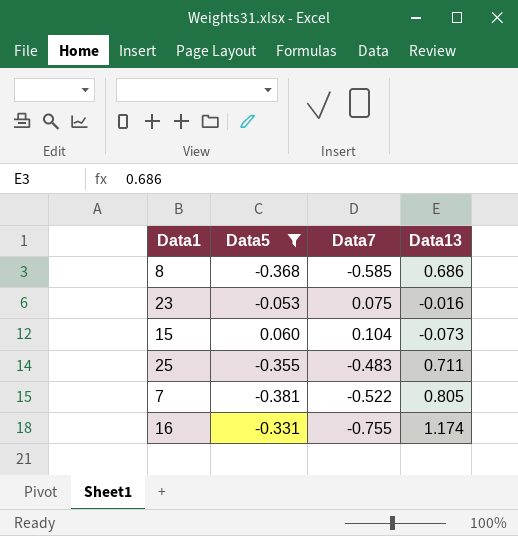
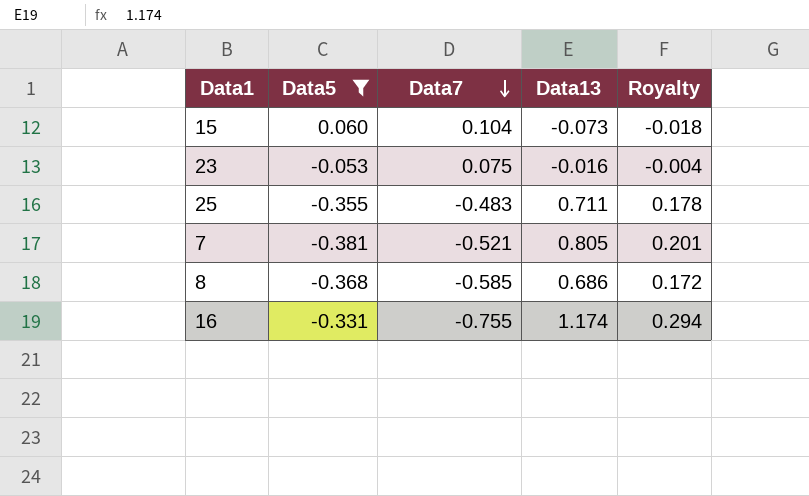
row order: none -> Data7 descending
column Royalty | formula: none -> [Data13] * 0.25
7 | Data7: -0.522 -> -0.521

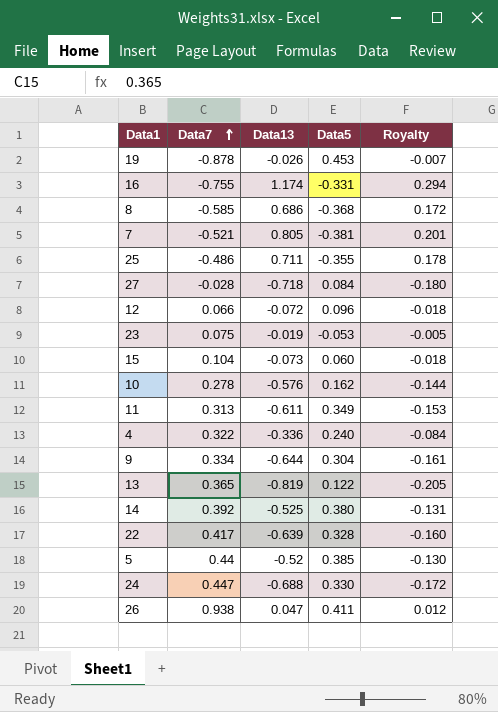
filter: Data5 <= 0.060 -> none
row order: Data7 descending -> Data7 ascending
column Data5 | position: 2 -> 4
25 | Data7: -0.483 -> -0.486
23 | Data13: -0.016 -> -0.019
23 | Royalty: -0.004 -> -0.005

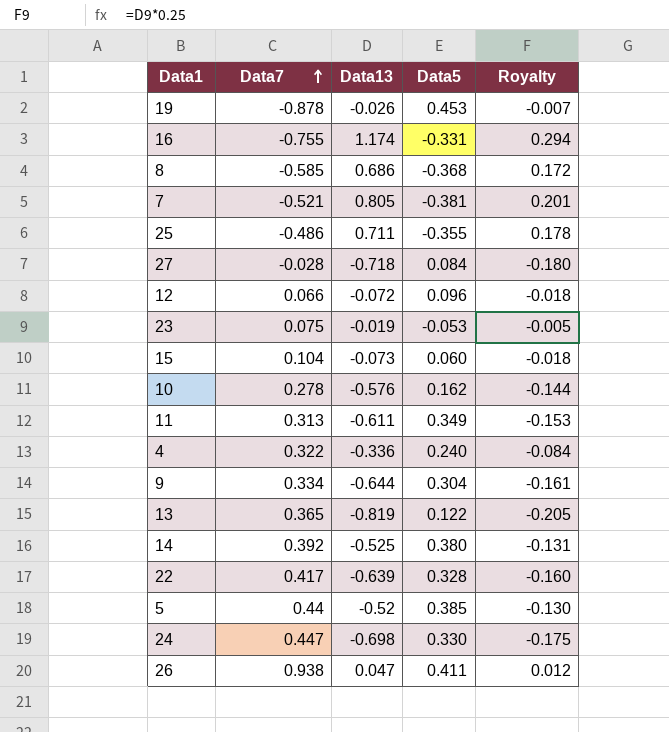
24 | Data13: -0.688 -> -0.698
24 | Royalty: -0.172 -> -0.175

